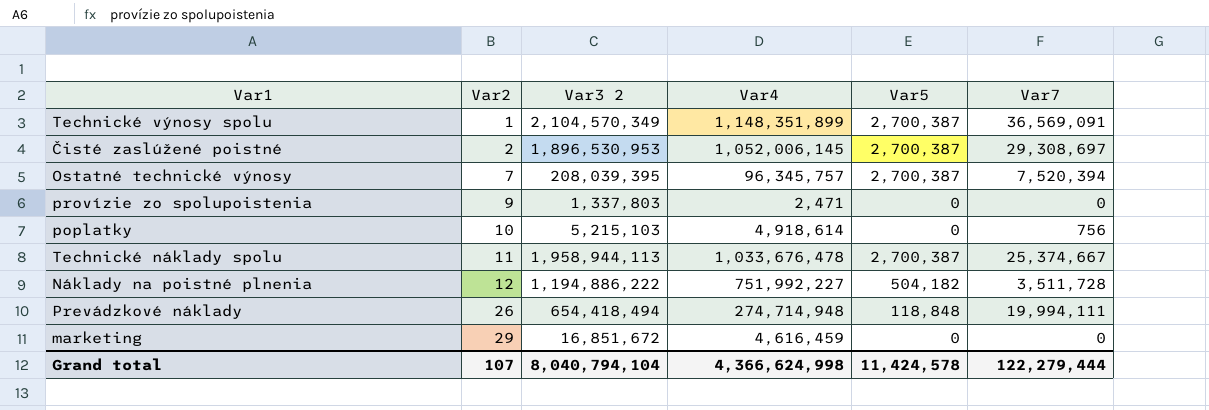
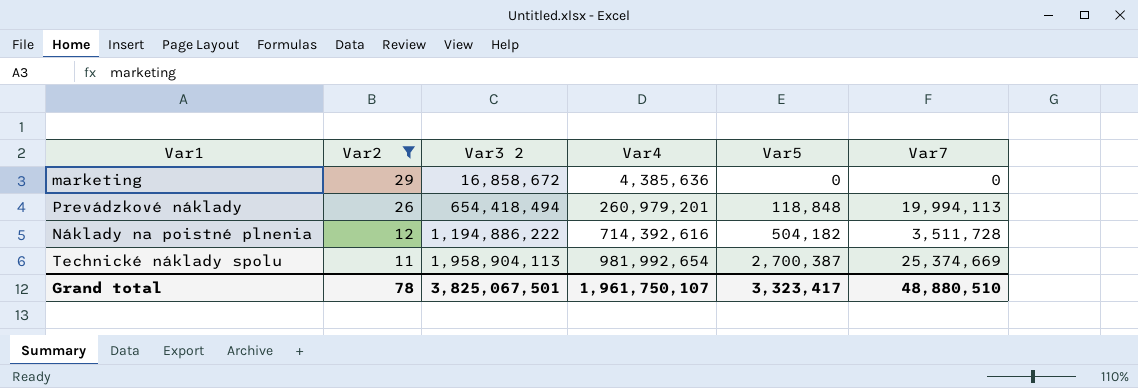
filter: none -> Var2 >= 11
row order: Var2 ascending -> Var2 descending
marketing | Var3 2: 16,851,672 -> 16,858,672
marketing | Var4: 4,616,459 -> 4,385,636
Prevádzkové náklady | Var4: 274,714,948 -> 260,979,201
Prevádzkové náklady | Var7: 19,994,111 -> 19,994,113
Náklady na poistné plnenia | Var4: 751,992,227 -> 714,392,616
Technické náklady spolu | Var3 2: 1,958,944,113 -> 1,958,904,113
Technické náklady spolu | Var4: 1,033,676,478 -> 981,992,654
Technické náklady spolu | Var7: 25,374,667 -> 25,374,669
Grand total | Var2: 107 -> 78
Grand total | Var3 2: 8,040,794,104 -> 3,825,067,501
Grand total | Var4: 4,366,624,998 -> 1,961,750,107
Grand total | Var5: 11,424,578 -> 3,323,417
Grand total | Var7: 122,279,444 -> 48,880,510

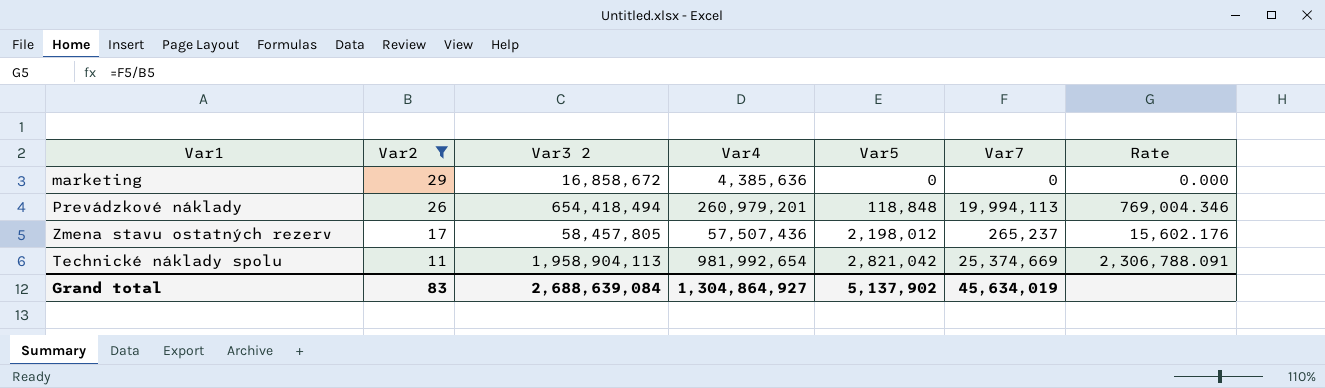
column Rate | formula: none -> [Var7] / [Var2]
row Náklady na poistné plnenia: 12 | 1,194,886,222 | 714,392,616 | 504,182 | 3,511,728 -> none
row Zmena stavu ostatných rezerv: none -> 17 | 58,457,805 | 57,507,436 | 2,198,012 | 265,237 | 15,602.176
Technické náklady spolu | Var5: 2,700,387 -> 2,821,042
Grand total | Var2: 78 -> 83
Grand total | Var3 2: 3,825,067,501 -> 2,688,639,084
Grand total | Var4: 1,961,750,107 -> 1,304,864,927
Grand total | Var5: 3,323,417 -> 5,137,902
Grand total | Var7: 48,880,510 -> 45,634,019

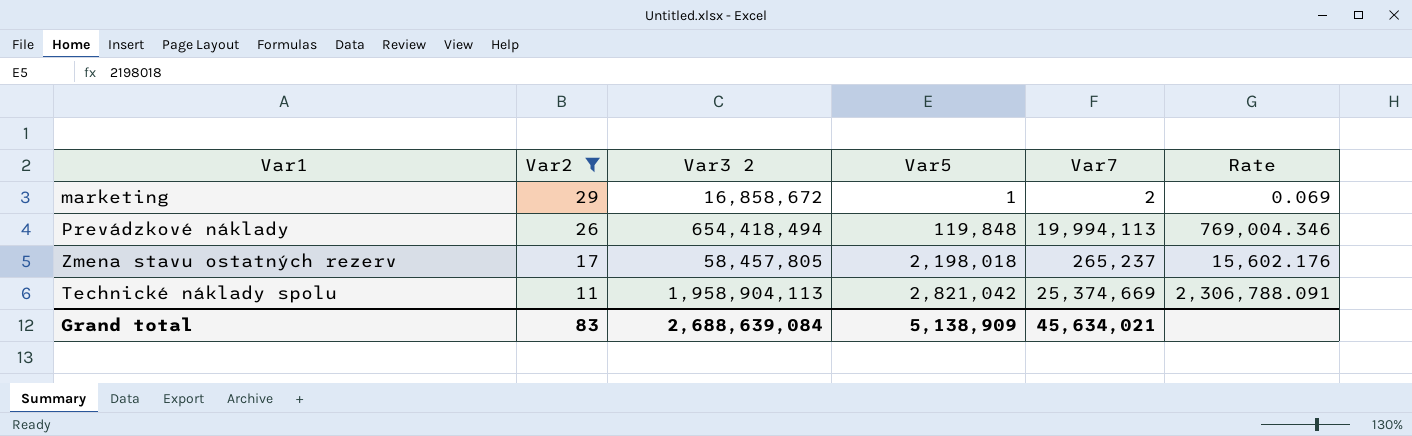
column Var4 | position: 4 -> none
marketing | Var5: 0 -> 1
marketing | Var7: 0 -> 2
marketing | Rate: 0.000 -> 0.069
Prevádzkové náklady | Var5: 118,848 -> 119,848
Zmena stavu ostatných rezerv | Var5: 2,198,012 -> 2,198,018
Grand total | Var5: 5,137,902 -> 5,138,909
Grand total | Var7: 45,634,019 -> 45,634,021

